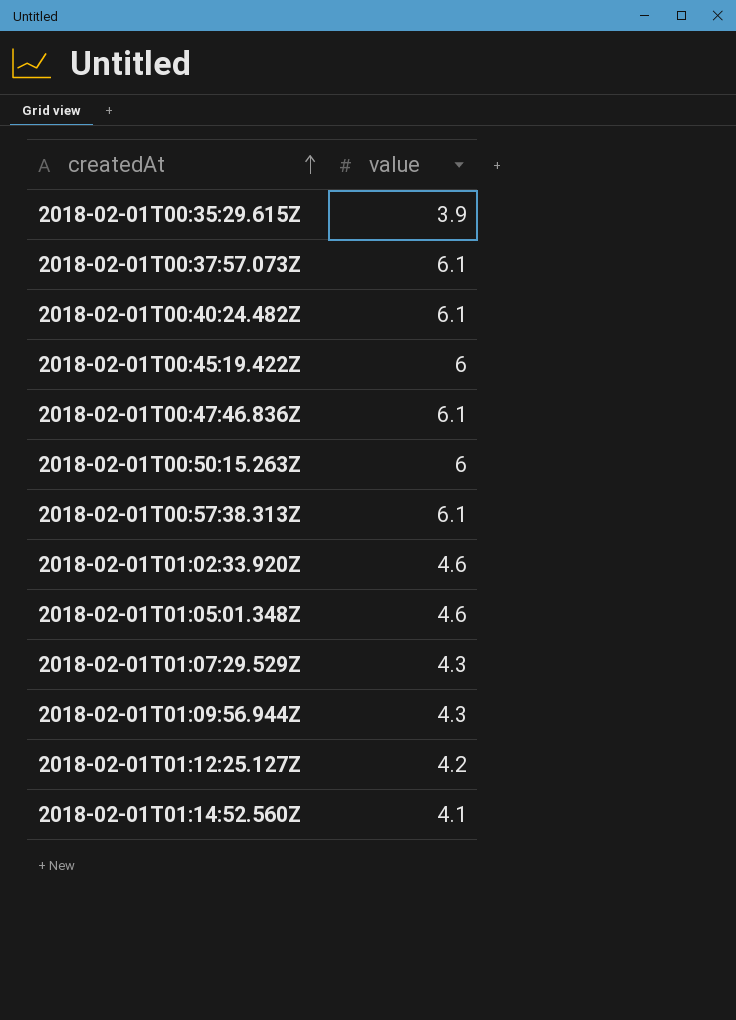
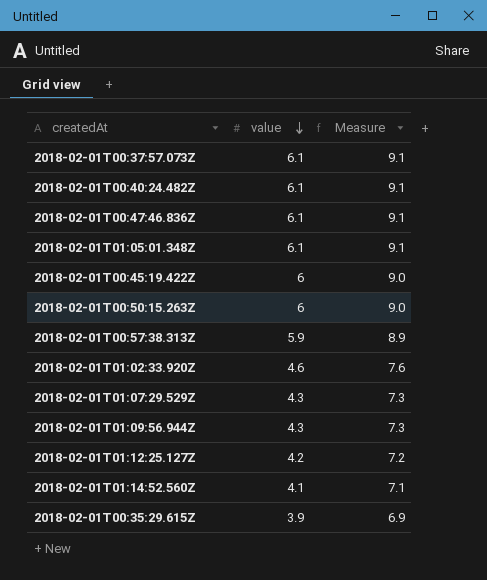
row order: createdAt ascending -> value descending
column Measure | formula: none -> [value] + 3
2018-02-01T01:05:01.348Z | value: 4.6 -> 6.1
2018-02-01T00:57:38.313Z | value: 6.1 -> 5.9

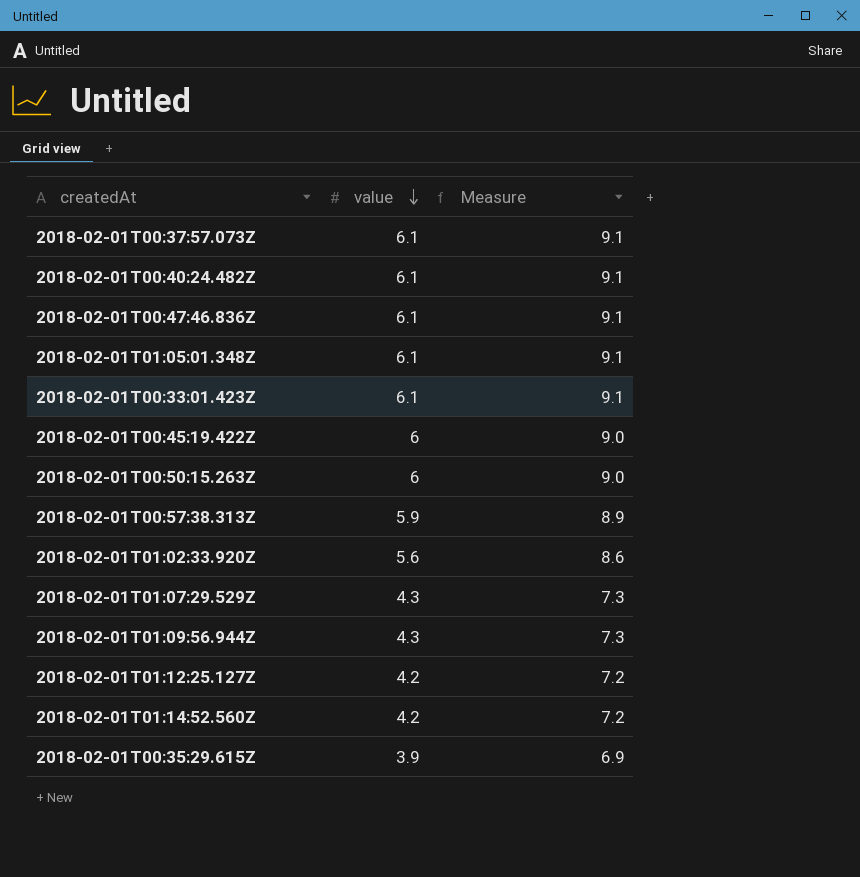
row 2018-02-01T00:33:01.423Z: none -> 6.1 | 9.1
2018-02-01T01:02:33.920Z | value: 4.6 -> 5.6
2018-02-01T01:02:33.920Z | Measure: 7.6 -> 8.6
2018-02-01T01:14:52.560Z | value: 4.1 -> 4.2
2018-02-01T01:14:52.560Z | Measure: 7.1 -> 7.2

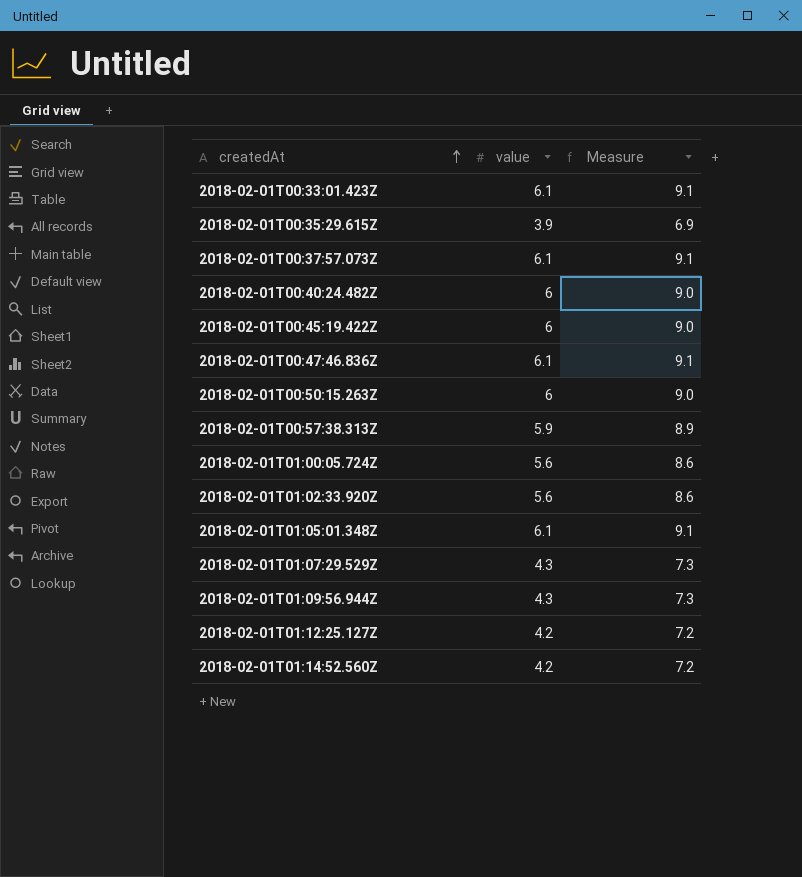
row order: value descending -> createdAt ascending
2018-02-01T00:40:24.482Z | value: 6.1 -> 6
2018-02-01T00:40:24.482Z | Measure: 9.1 -> 9.0
row 2018-02-01T01:00:05.724Z: none -> 5.6 | 8.6

